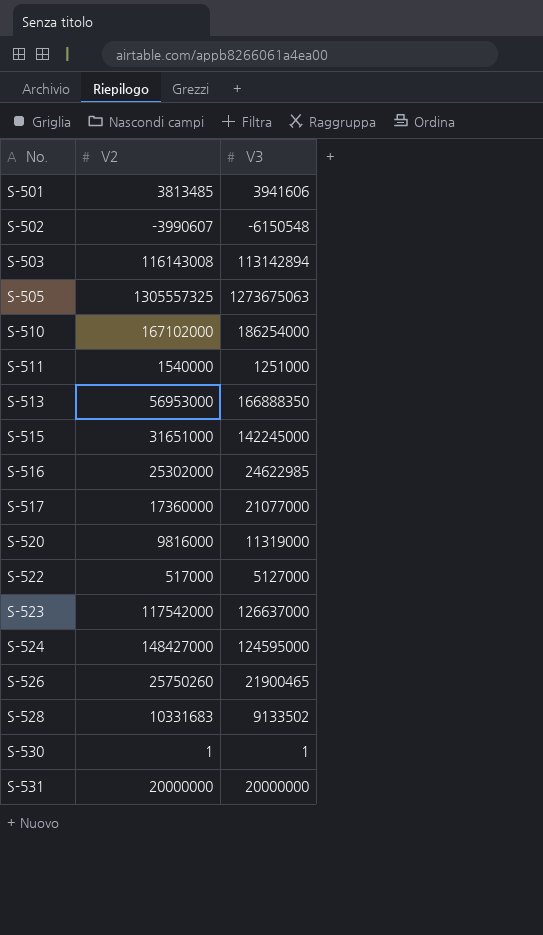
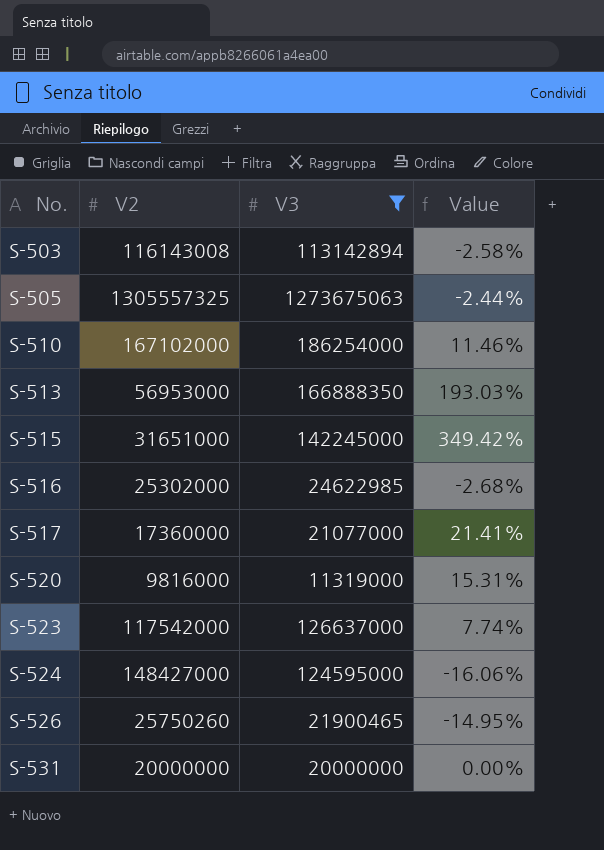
filter: none -> V3 >= 11319000
column Value | formula: none -> ([V3] - [V2]) / [V2]

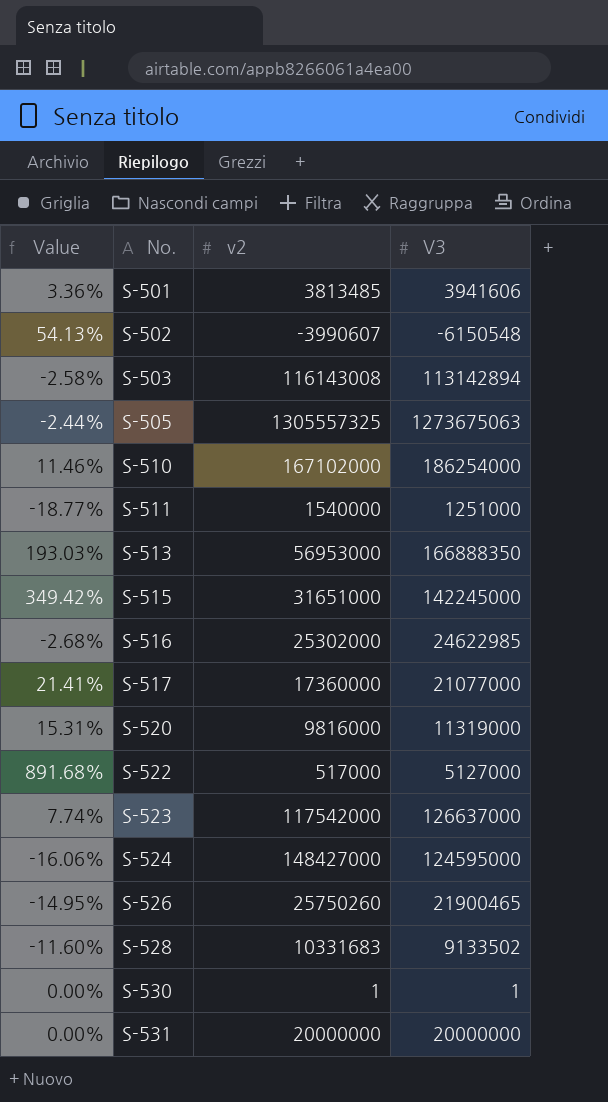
filter: V3 >= 11319000 -> none
column Value | position: 4 -> 1
column name: V2 -> v2

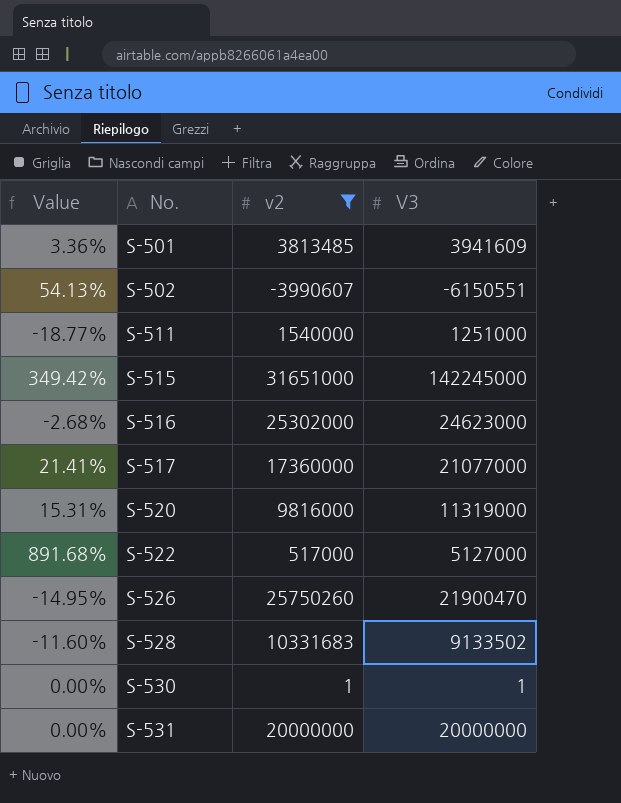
filter: none -> v2 <= 31651000
S-501 | V3: 3941606 -> 3941609
S-502 | V3: -6150548 -> -6150551
S-516 | V3: 24622985 -> 24623000
S-526 | V3: 21900465 -> 21900470

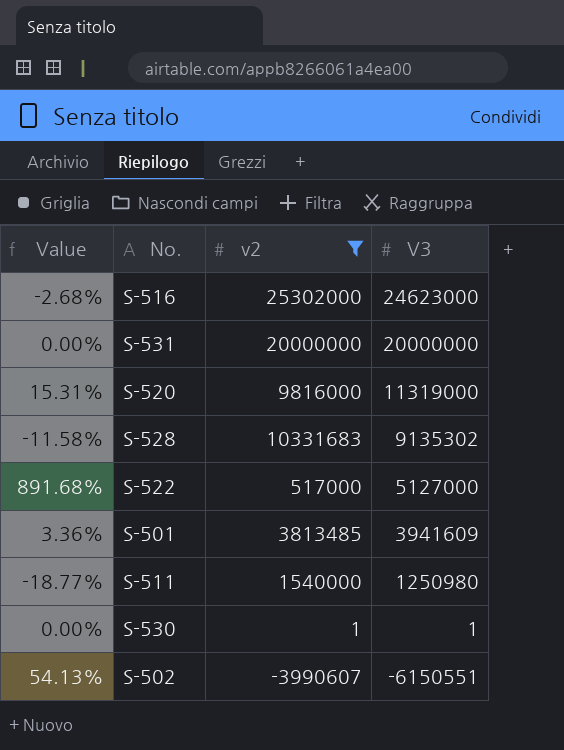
row order: No. ascending -> V3 descending
row S-515: 349.42% | 31651000 | 142245000 -> none
row S-517: 21.41% | 17360000 | 21077000 -> none
row S-526: -14.95% | 25750260 | 21900470 -> none
S-528 | Value: -11.60% -> -11.58%
S-528 | V3: 9133502 -> 9135302
S-511 | V3: 1251000 -> 1250980

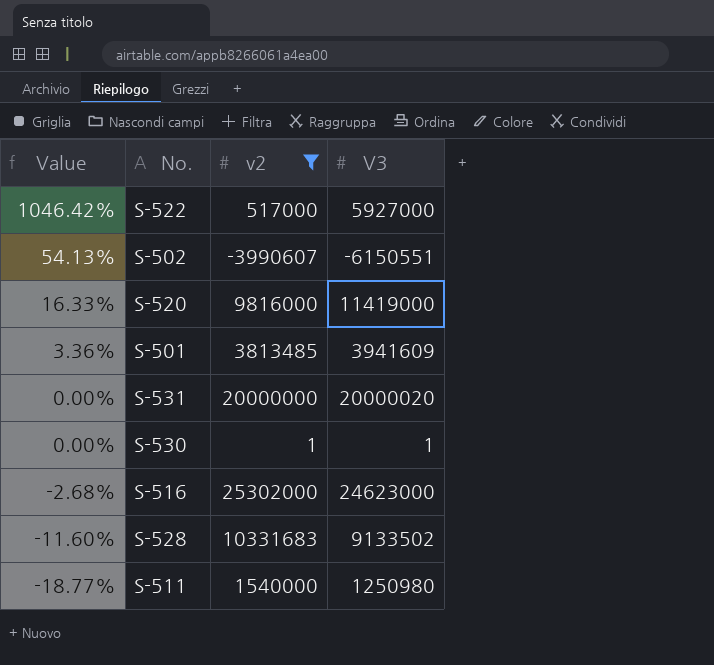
row order: V3 descending -> Value descending
S-522 | Value: 891.68% -> 1046.42%
S-522 | V3: 5127000 -> 5927000
S-520 | Value: 15.31% -> 16.33%
S-520 | V3: 11319000 -> 11419000
S-531 | V3: 20000000 -> 20000020
S-528 | Value: -11.58% -> -11.60%
S-528 | V3: 9135302 -> 9133502

